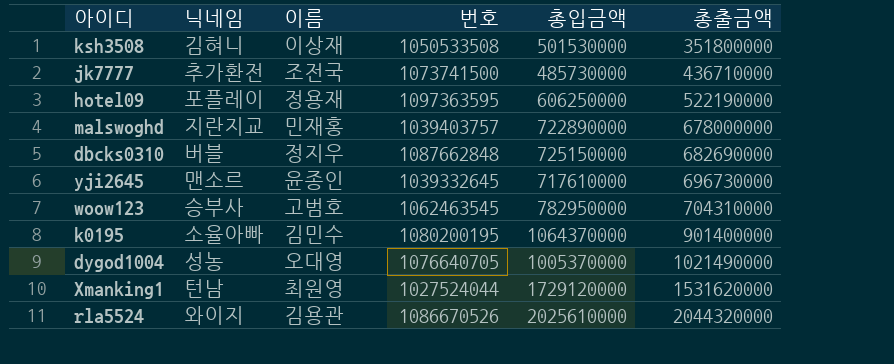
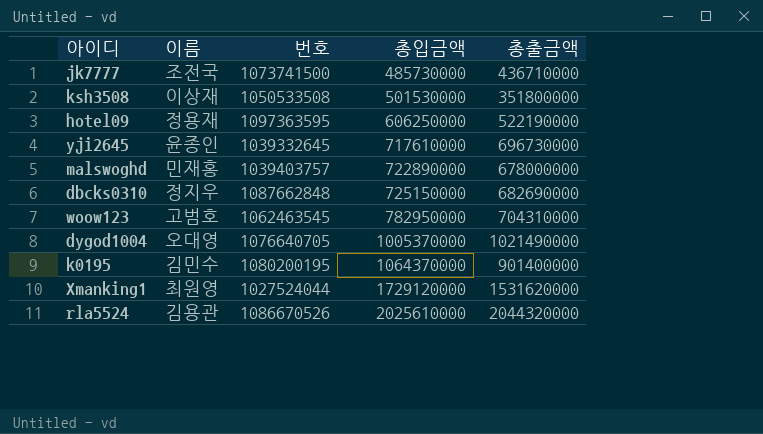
row order: 총출금액 ascending -> 총입금액 ascending
column 닉네임 | position: 2 -> none

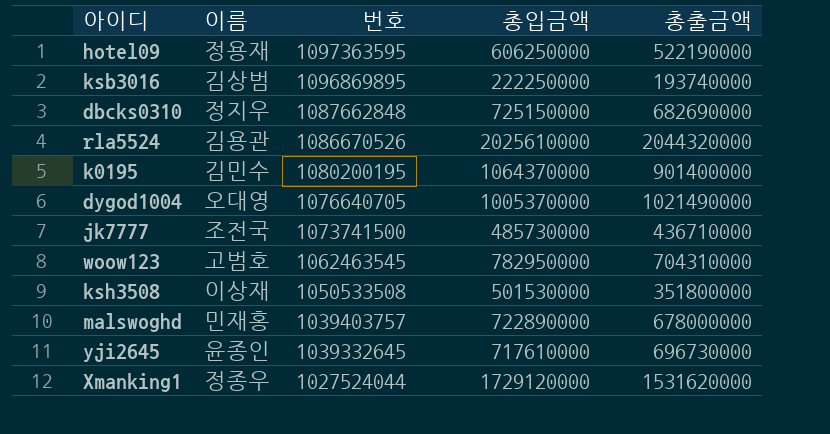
row order: 총입금액 ascending -> 번호 descending
row ksb3016: none -> 김상범 | 1096869895 | 222250000 | 193740000
Xmanking1 | 이름: 최원영 -> 정종우

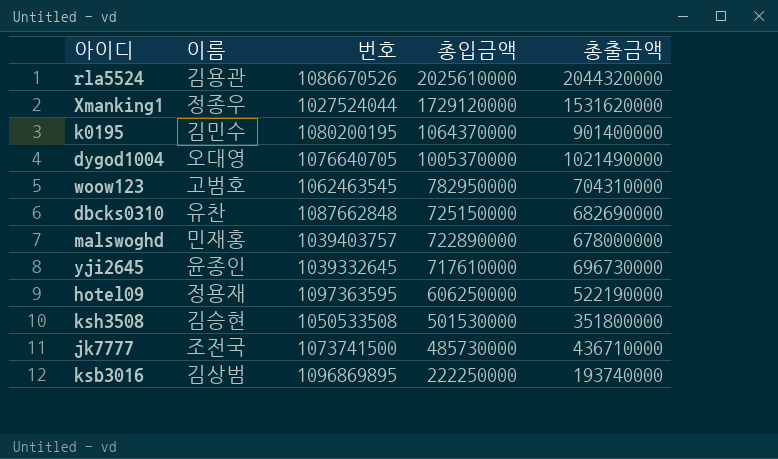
row order: 번호 descending -> 총입금액 descending
dbcks0310 | 이름: 정지우 -> 유찬
ksh3508 | 이름: 이상재 -> 김승현

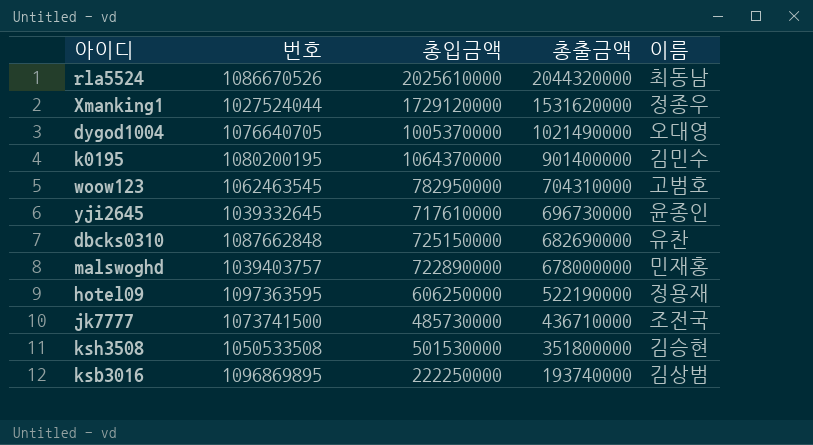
row order: 총입금액 descending -> 총출금액 descending
column 이름 | position: 2 -> 5
rla5524 | 이름: 김용관 -> 최동남

